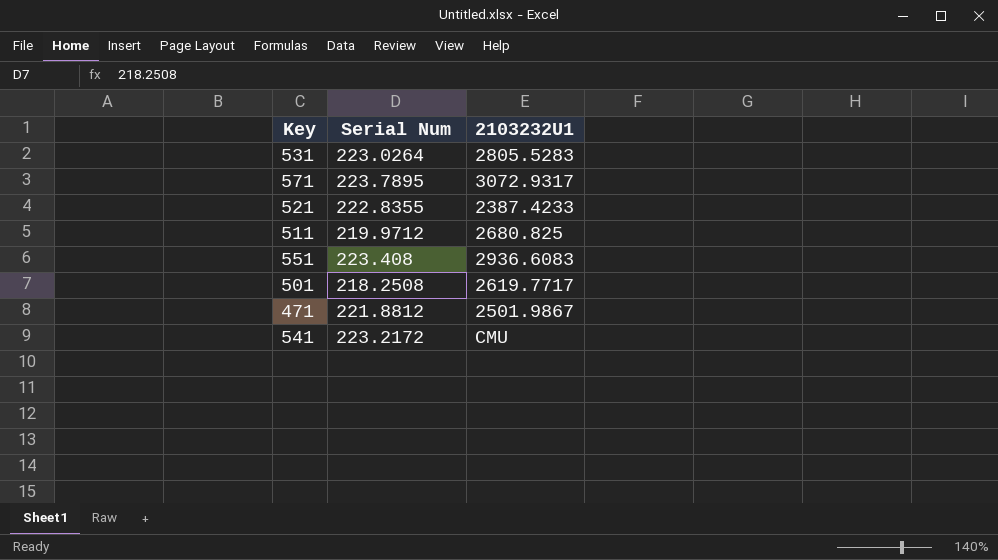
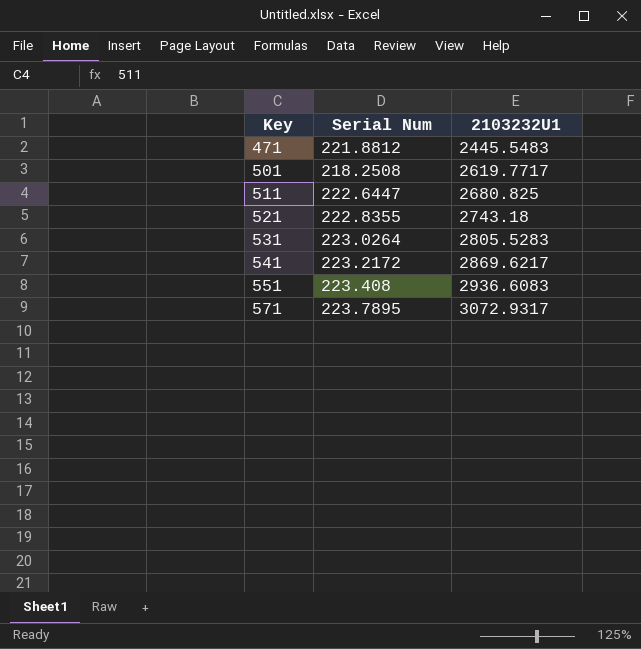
row order: none -> Key ascending
471 | 2103232U1: 2501.9867 -> 2445.5483
511 | Serial Num: 219.9712 -> 222.6447
521 | 2103232U1: 2387.4233 -> 2743.18
541 | 2103232U1: CMU -> 2869.6217

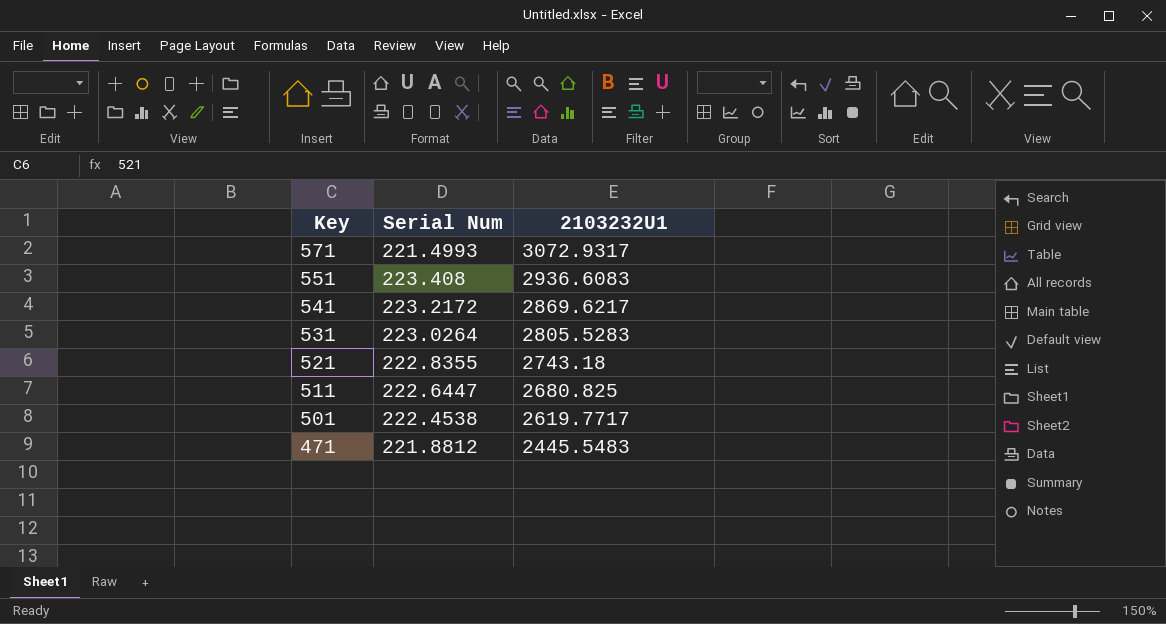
row order: Key ascending -> Key descending
571 | Serial Num: 223.7895 -> 221.4993
501 | Serial Num: 218.2508 -> 222.4538

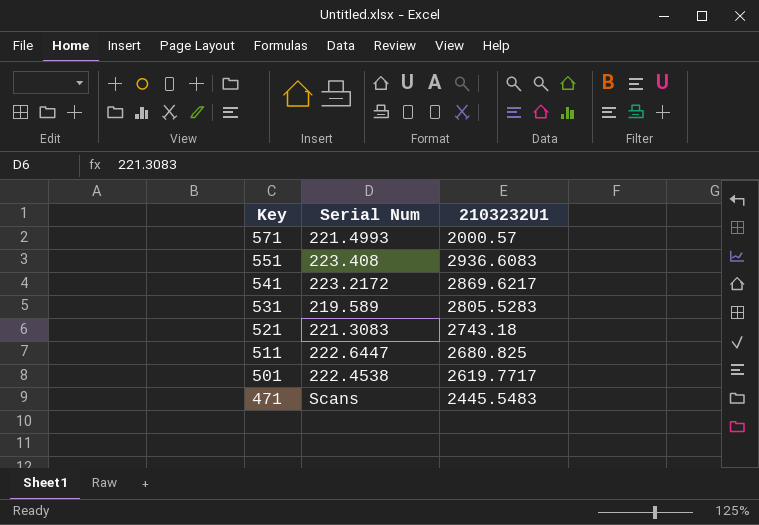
571 | 2103232U1: 3072.9317 -> 2000.57
531 | Serial Num: 223.0264 -> 219.589
521 | Serial Num: 222.8355 -> 221.3083
471 | Serial Num: 221.8812 -> Scans

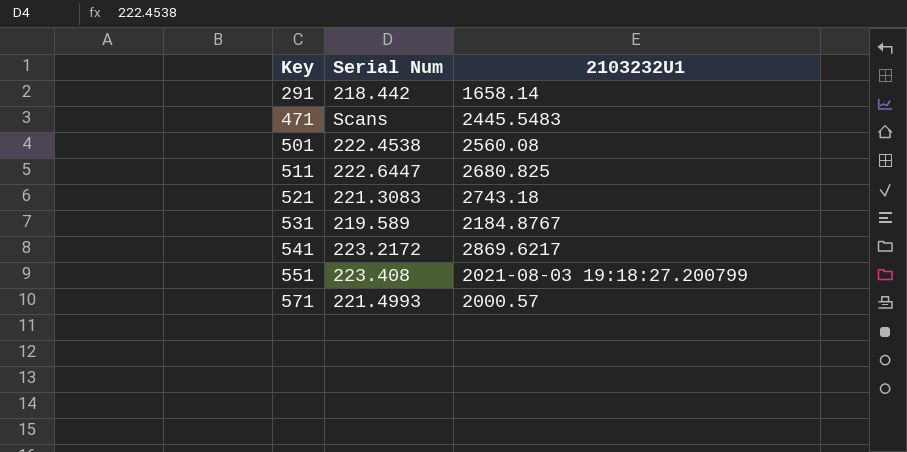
row order: Key descending -> Key ascending
row 291: none -> 218.442 | 1658.14
501 | 2103232U1: 2619.7717 -> 2560.08
531 | 2103232U1: 2805.5283 -> 2184.8767
551 | 2103232U1: 2936.6083 -> 2021-08-03 19:18:27.200799

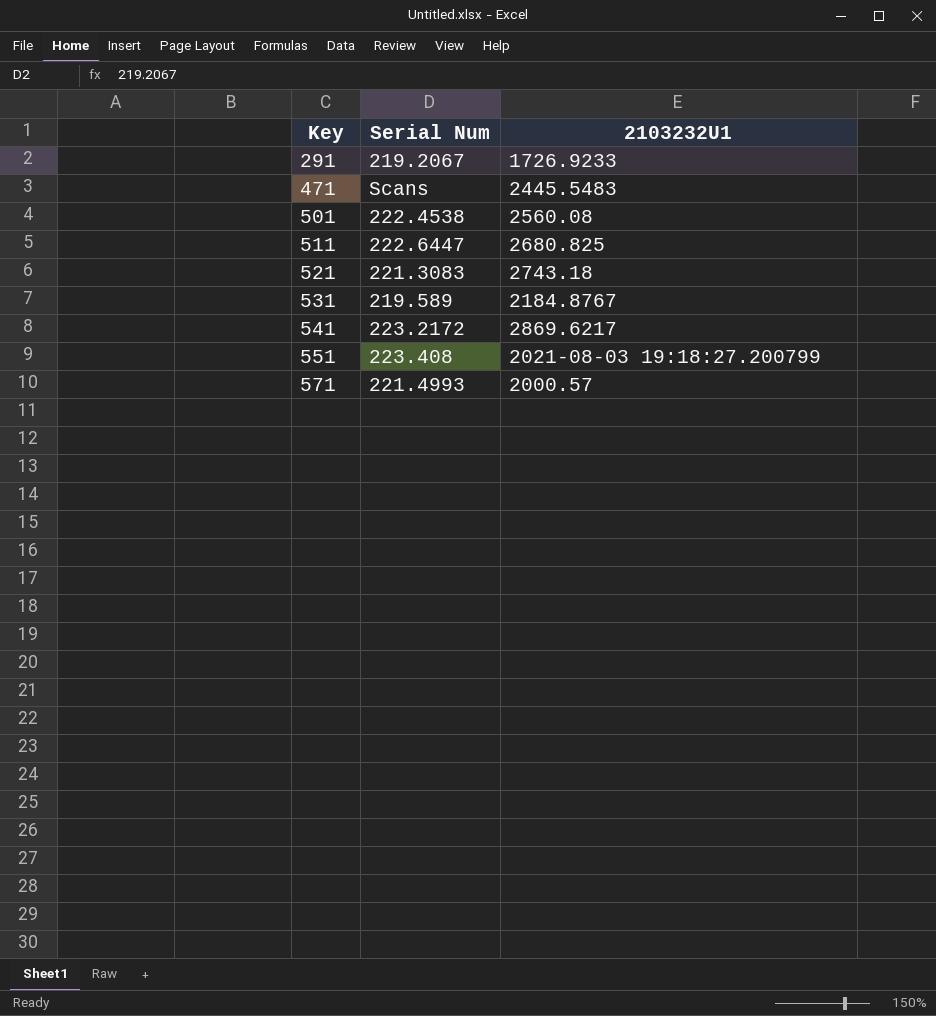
291 | Serial Num: 218.442 -> 219.2067
291 | 2103232U1: 1658.14 -> 1726.9233

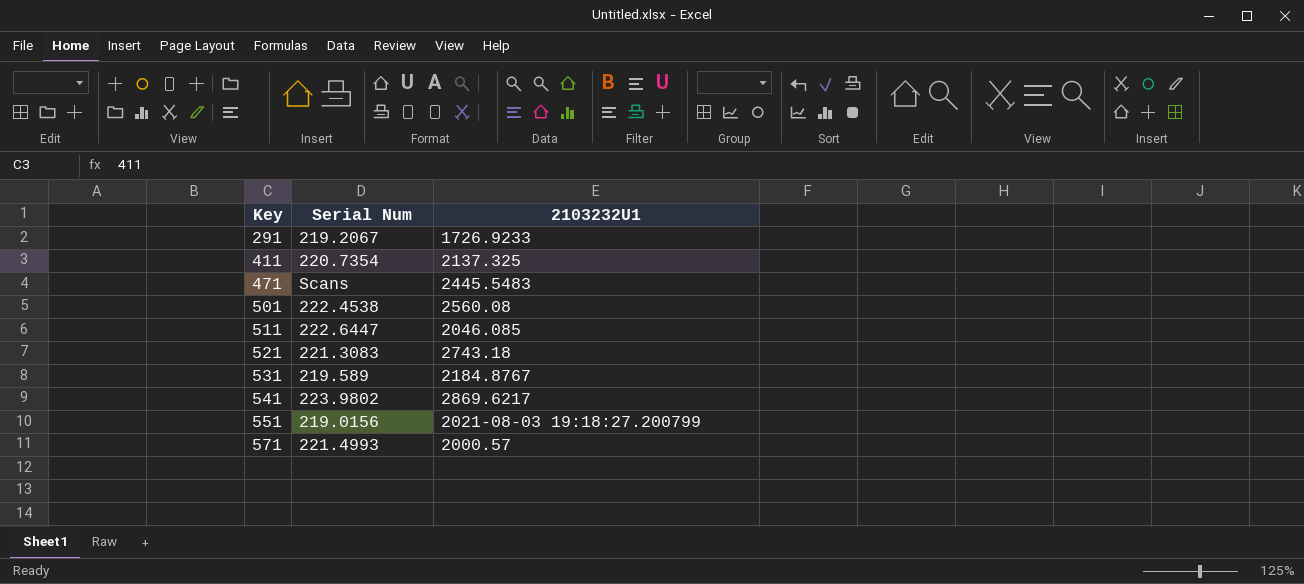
row 411: none -> 220.7354 | 2137.325
511 | 2103232U1: 2680.825 -> 2046.085
541 | Serial Num: 223.2172 -> 223.9802
551 | Serial Num: 223.408 -> 219.0156

